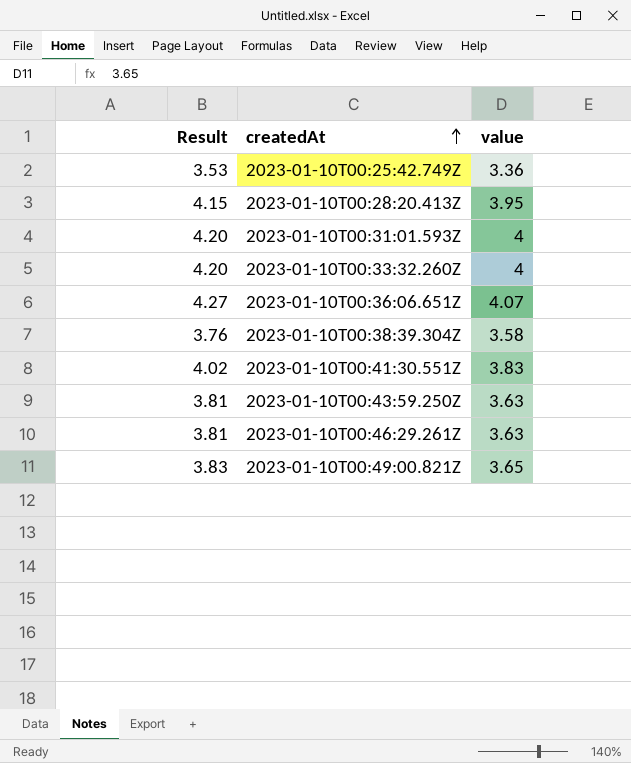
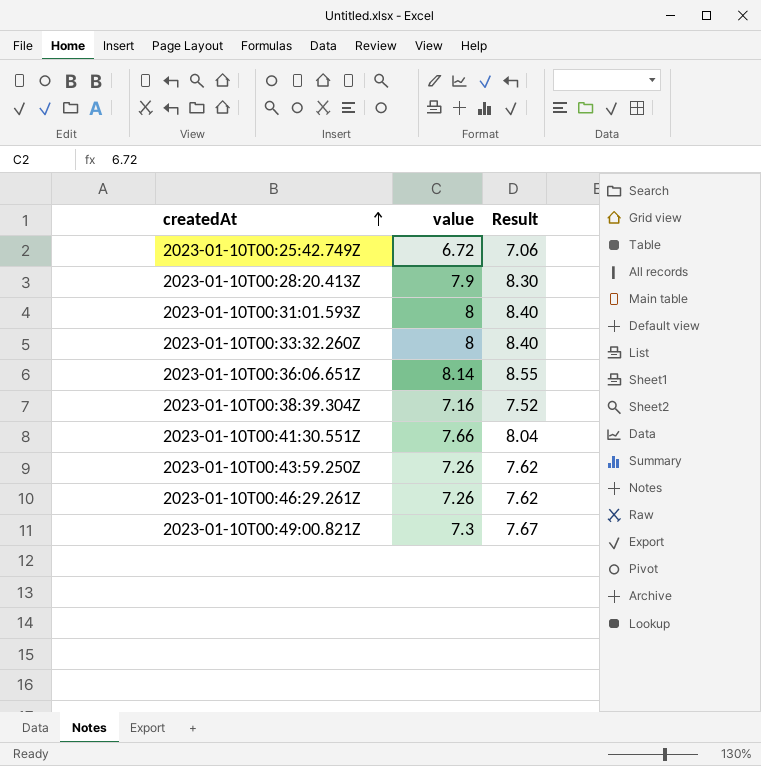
column Result | position: 1 -> 3
2023-01-10T00:25:42.749Z | value: 3.36 -> 6.72
2023-01-10T00:25:42.749Z | Result: 3.53 -> 7.06
2023-01-10T00:28:20.413Z | value: 3.95 -> 7.9
2023-01-10T00:28:20.413Z | Result: 4.15 -> 8.30
2023-01-10T00:31:01.593Z | value: 4 -> 8
2023-01-10T00:31:01.593Z | Result: 4.20 -> 8.40
2023-01-10T00:33:32.260Z | value: 4 -> 8
2023-01-10T00:33:32.260Z | Result: 4.20 -> 8.40
2023-01-10T00:36:06.651Z | value: 4.07 -> 8.14
2023-01-10T00:36:06.651Z | Result: 4.27 -> 8.55
2023-01-10T00:38:39.304Z | value: 3.58 -> 7.16
2023-01-10T00:38:39.304Z | Result: 3.76 -> 7.52
2023-01-10T00:41:30.551Z | value: 3.83 -> 7.66
2023-01-10T00:41:30.551Z | Result: 4.02 -> 8.04
2023-01-10T00:43:59.250Z | value: 3.63 -> 7.26
2023-01-10T00:43:59.250Z | Result: 3.81 -> 7.62
2023-01-10T00:46:29.261Z | value: 3.63 -> 7.26
2023-01-10T00:46:29.261Z | Result: 3.81 -> 7.62
2023-01-10T00:49:00.821Z | value: 3.65 -> 7.3
2023-01-10T00:49:00.821Z | Result: 3.83 -> 7.67

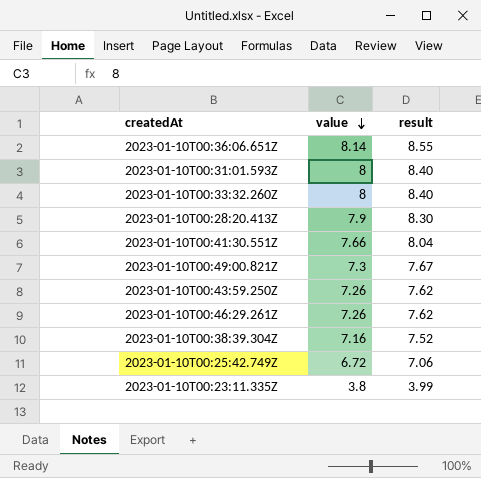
row order: createdAt ascending -> value descending
column name: Result -> result
row 2023-01-10T00:23:11.335Z: none -> 3.8 | 3.99

